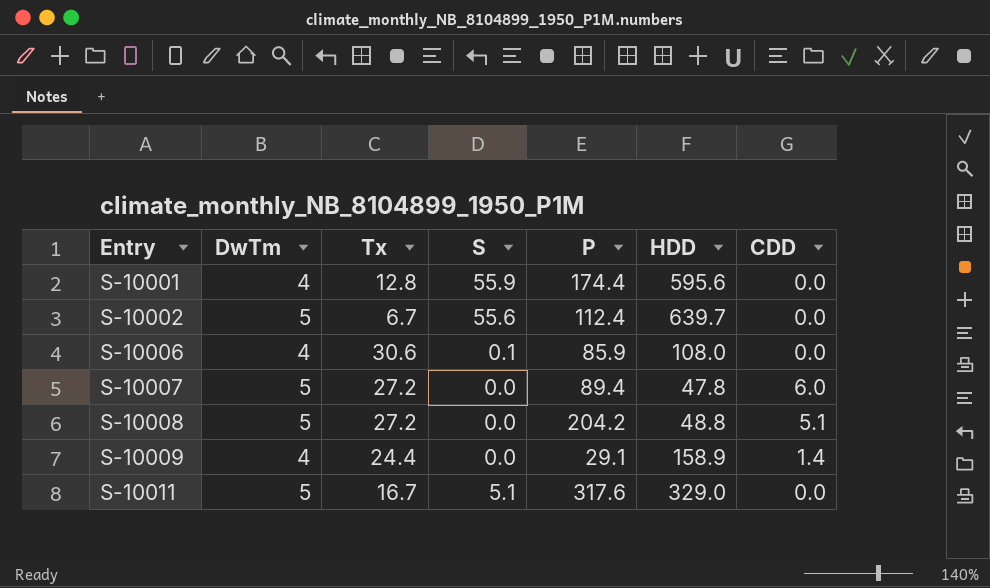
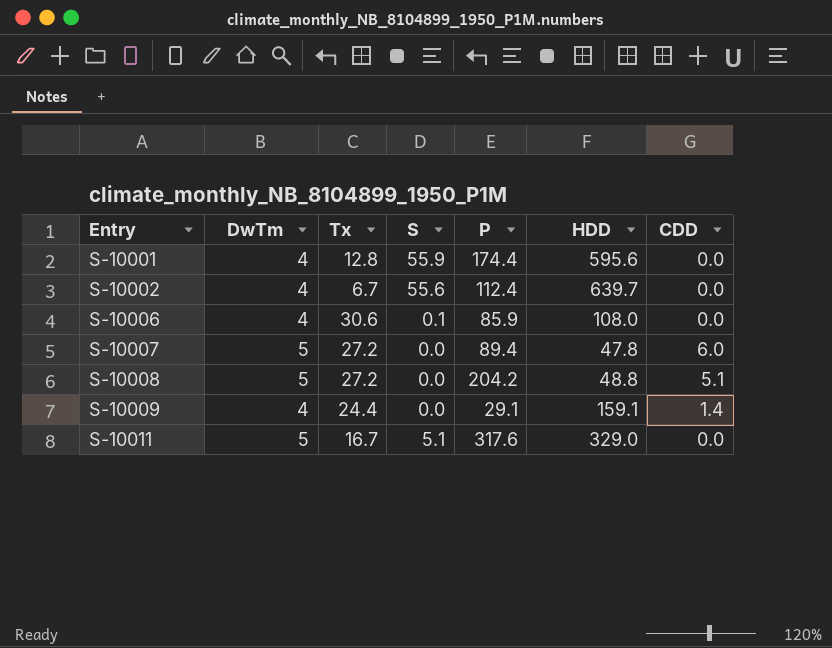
S-10002 | DwTm: 5 -> 4
S-10009 | HDD: 158.9 -> 159.1

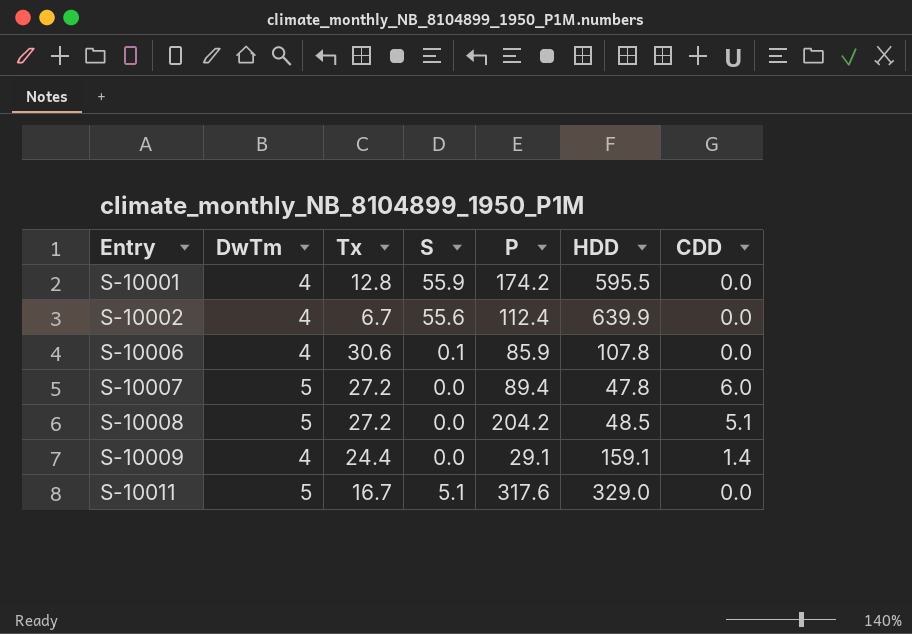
S-10001 | P: 174.4 -> 174.2
S-10001 | HDD: 595.6 -> 595.5
S-10002 | HDD: 639.7 -> 639.9
S-10006 | HDD: 108.0 -> 107.8
S-10008 | HDD: 48.8 -> 48.5

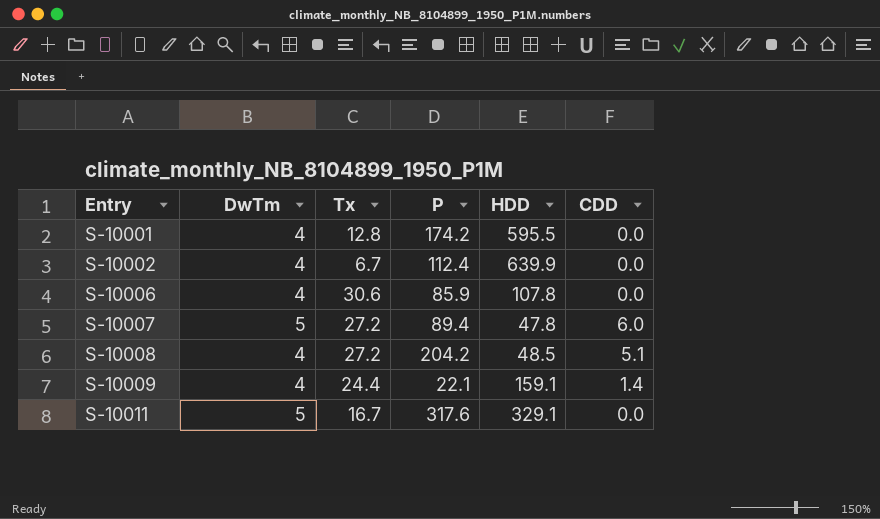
column S | position: 4 -> none
S-10008 | DwTm: 5 -> 4
S-10009 | P: 29.1 -> 22.1
S-10011 | HDD: 329.0 -> 329.1

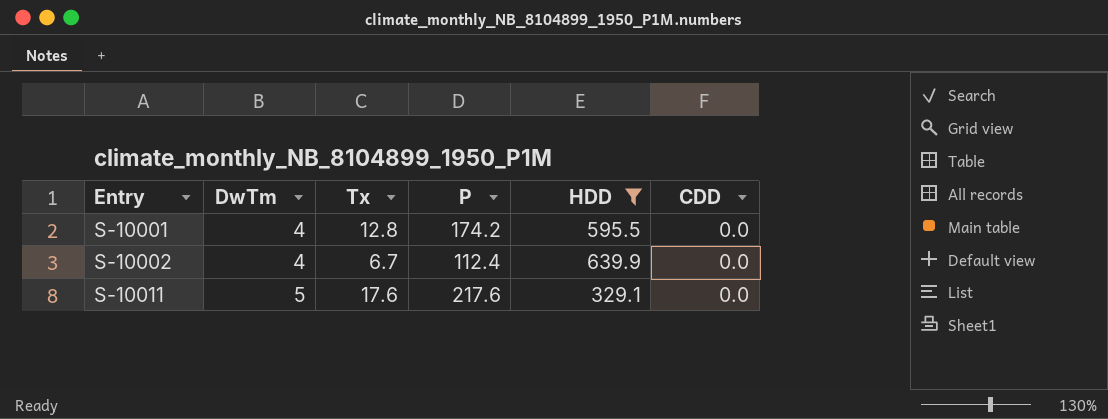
filter: none -> HDD >= 329.1
S-10011 | Tx: 16.7 -> 17.6
S-10011 | P: 317.6 -> 217.6

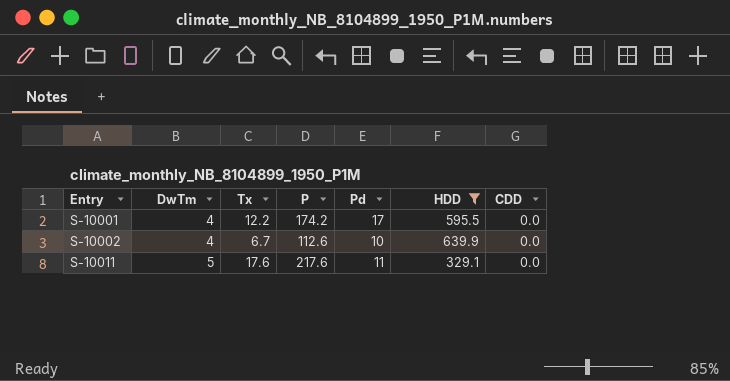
column Pd | position: none -> 5
S-10001 | Tx: 12.8 -> 12.2
S-10002 | P: 112.4 -> 112.6

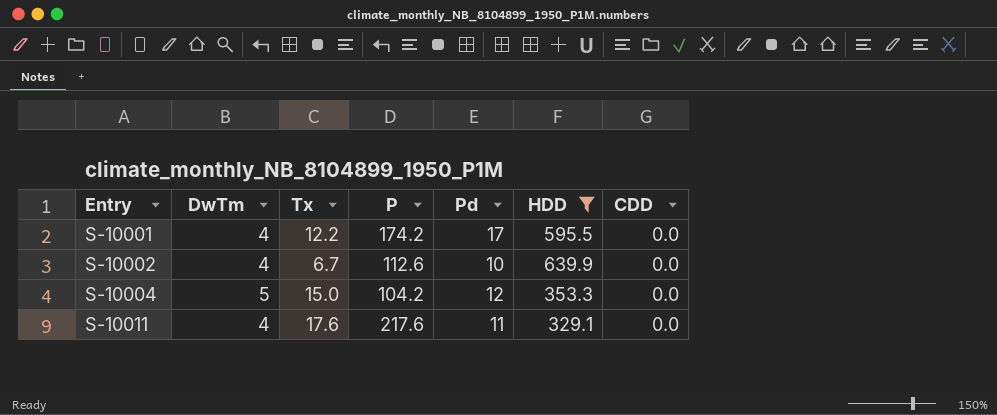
row S-10004: none -> 5 | 15.0 | 104.2 | 12 | 353.3 | 0.0
S-10011 | DwTm: 5 -> 4

